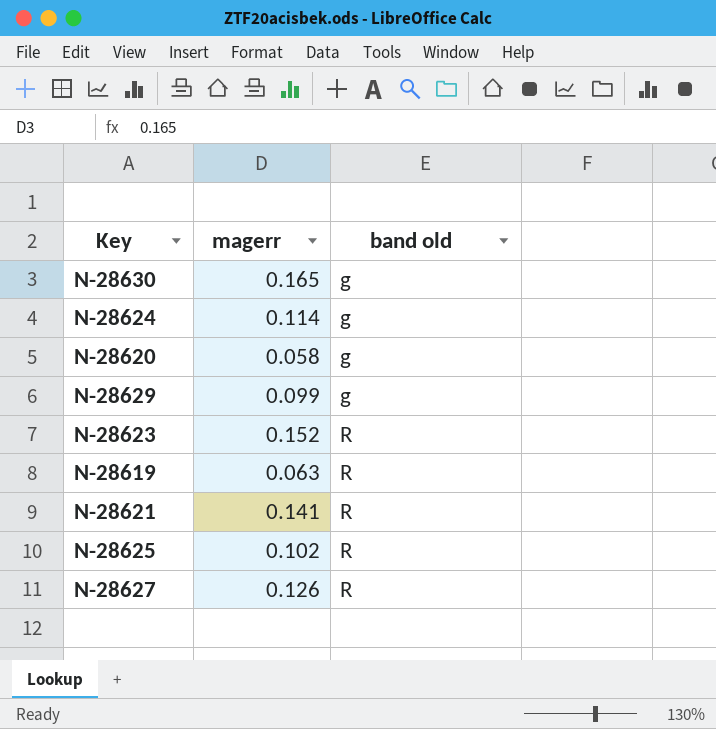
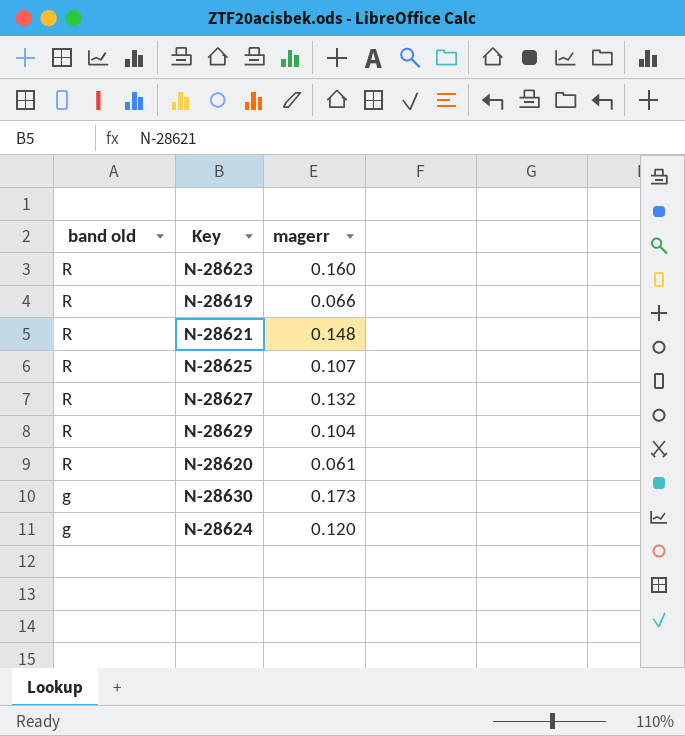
row order: band old ascending -> band old descending
column band old | position: 3 -> 1
N-28623 | magerr: 0.152 -> 0.160
N-28619 | magerr: 0.063 -> 0.066
N-28621 | magerr: 0.141 -> 0.148
N-28625 | magerr: 0.102 -> 0.107
N-28627 | magerr: 0.126 -> 0.132
N-28629 | band old: g -> R
N-28629 | magerr: 0.099 -> 0.104
N-28620 | band old: g -> R
N-28620 | magerr: 0.058 -> 0.061
N-28630 | magerr: 0.165 -> 0.173
N-28624 | magerr: 0.114 -> 0.120

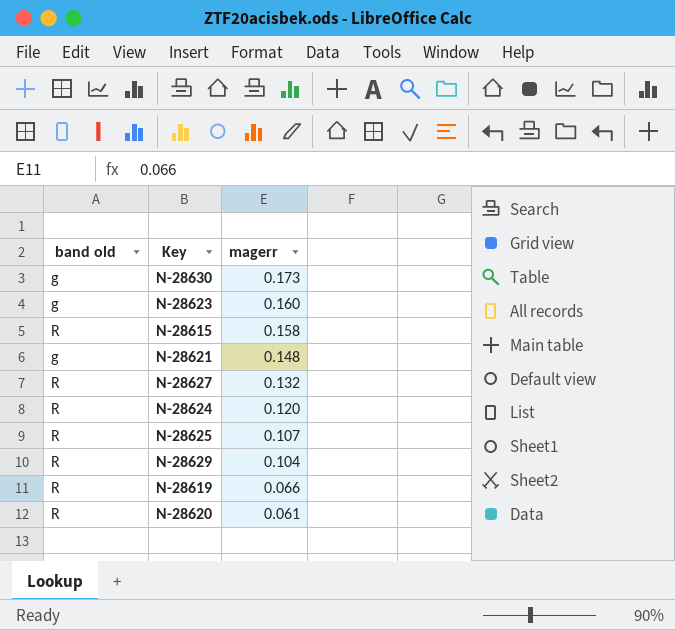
row order: band old descending -> magerr descending
N-28623 | band old: R -> g
row N-28615: none -> R | 0.158
N-28621 | band old: R -> g
N-28624 | band old: g -> R

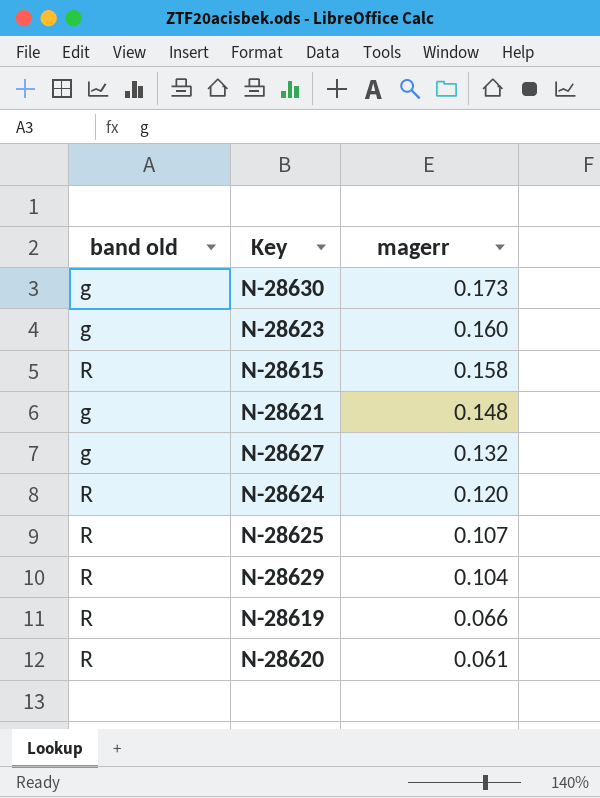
N-28627 | band old: R -> g

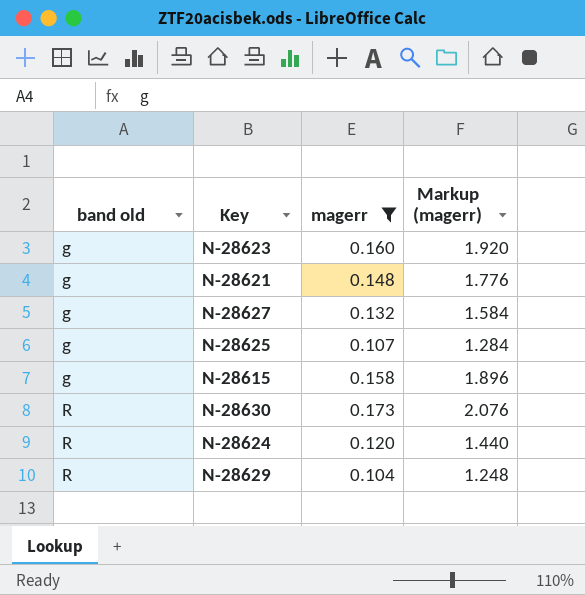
filter: none -> magerr >= 0.104
row order: magerr descending -> band old ascending
column Markup (magerr) | formula: none -> [magerr] * 12
N-28625 | band old: R -> g
N-28615 | band old: R -> g
N-28630 | band old: g -> R

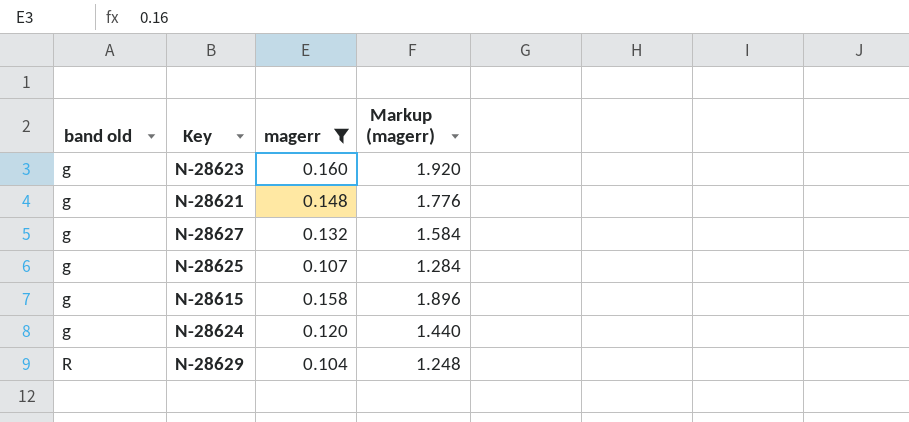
row N-28630: R | 0.173 | 2.076 -> none
N-28624 | band old: R -> g

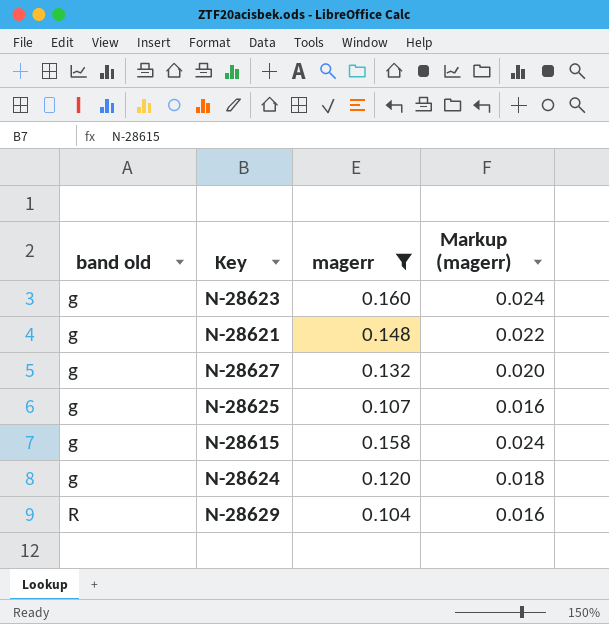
column Markup (magerr) | formula: [magerr] * 12 -> [magerr] * 0.15

